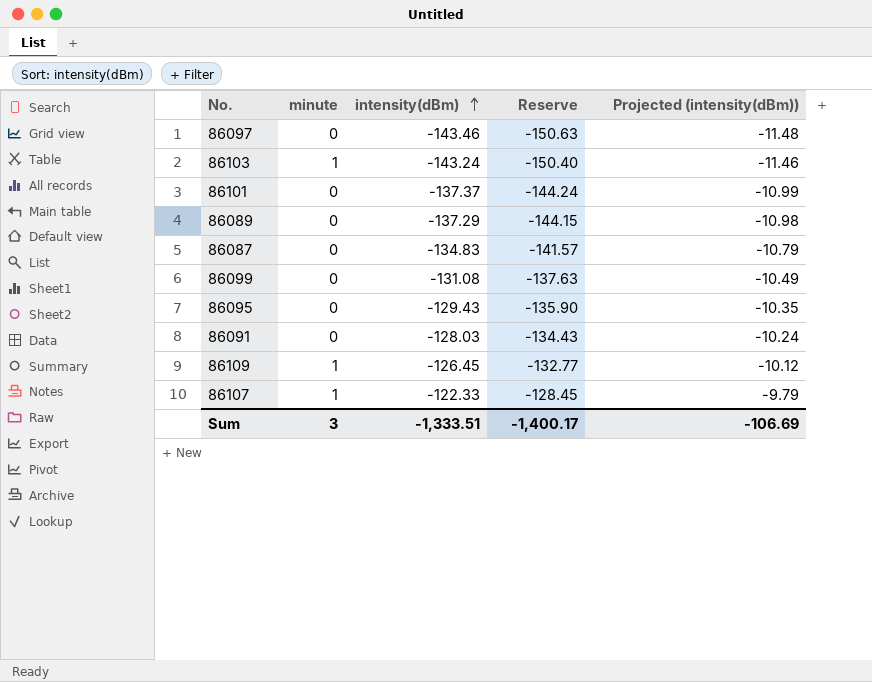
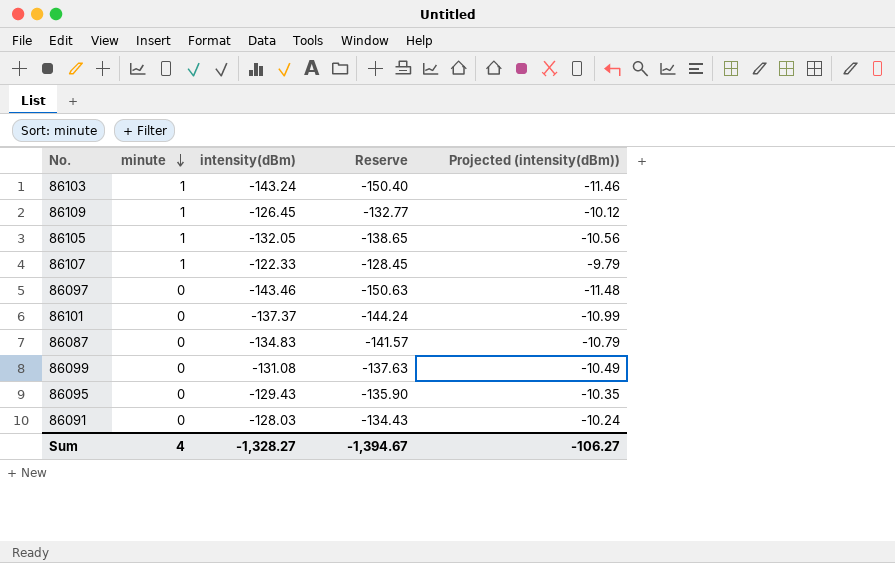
row order: intensity(dBm) ascending -> minute descending
row 86089: 0 | -137.29 | -144.15 | -10.98 -> none
row 86105: none -> 1 | -132.05 | -138.65 | -10.56
Sum | minute: 3 -> 4
Sum | intensity(dBm): -1,333.51 -> -1,328.27
Sum | Reserve: -1,400.17 -> -1,394.67
Sum | Projected (intensity(dBm)): -106.69 -> -106.27

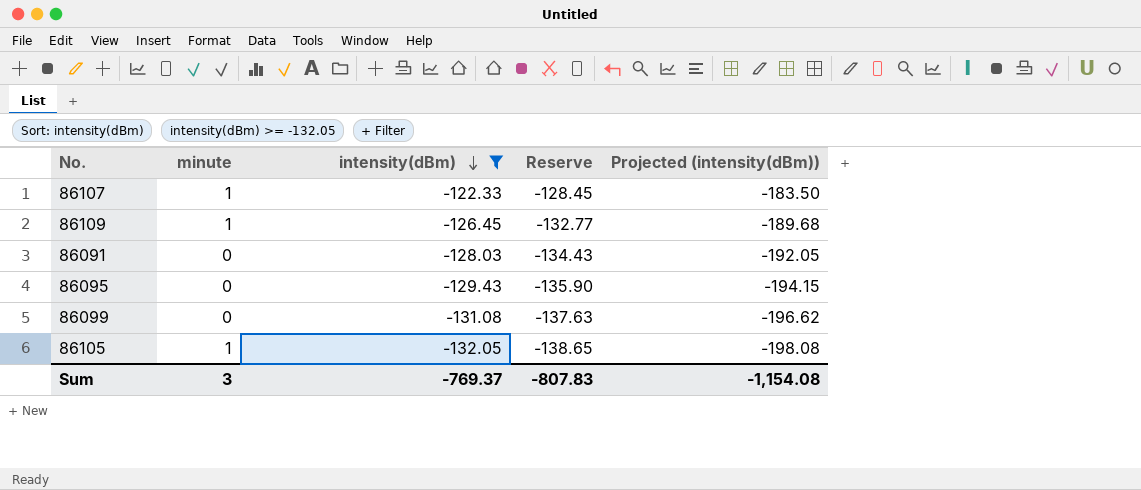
filter: none -> intensity(dBm) >= -132.05
row order: minute descending -> intensity(dBm) descending
column Projected (intensity(dBm)) | formula: [intensity(dBm)] * 0.08 -> [intensity(dBm)] * 1.5
Sum | minute: 4 -> 3
Sum | intensity(dBm): -1,328.27 -> -769.37
Sum | Reserve: -1,394.67 -> -807.83
Sum | Projected (intensity(dBm)): -106.27 -> -1,154.08

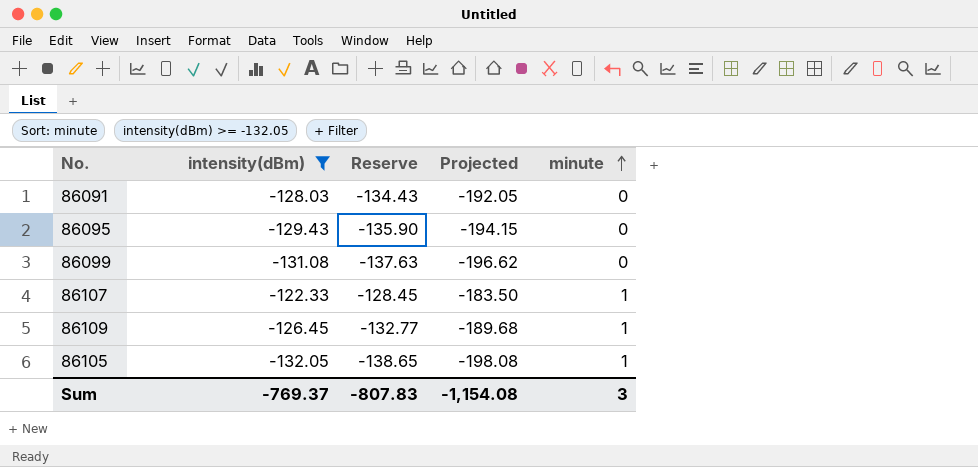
row order: intensity(dBm) descending -> minute ascending
column name: Projected (intensity(dBm)) -> Projected
column minute | position: 2 -> 5

